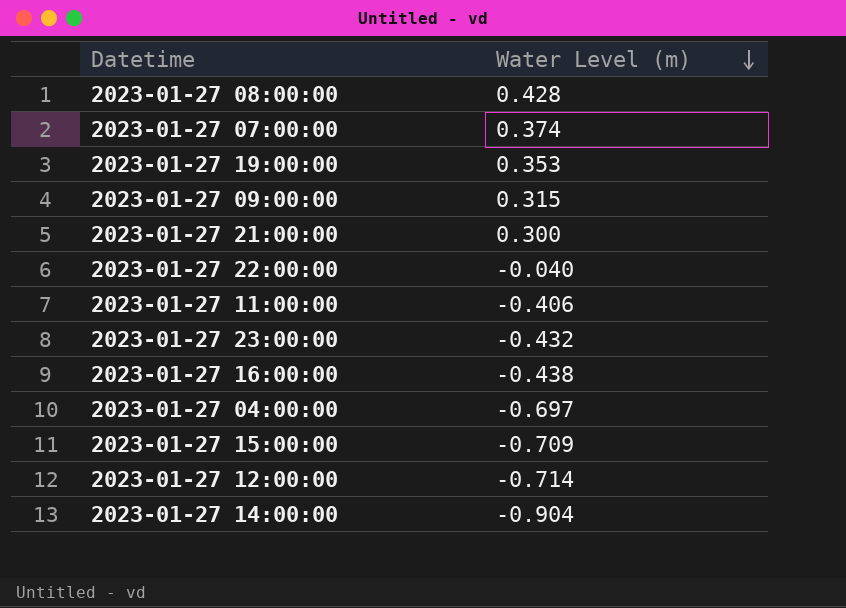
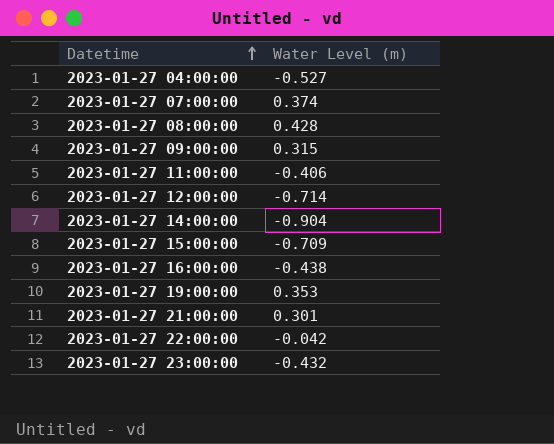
row order: Water Level (m) descending -> Datetime ascending
2023-01-27 04:00:00 | Water Level (m): -0.697 -> -0.527
2023-01-27 21:00:00 | Water Level (m): 0.300 -> 0.301
2023-01-27 22:00:00 | Water Level (m): -0.040 -> -0.042

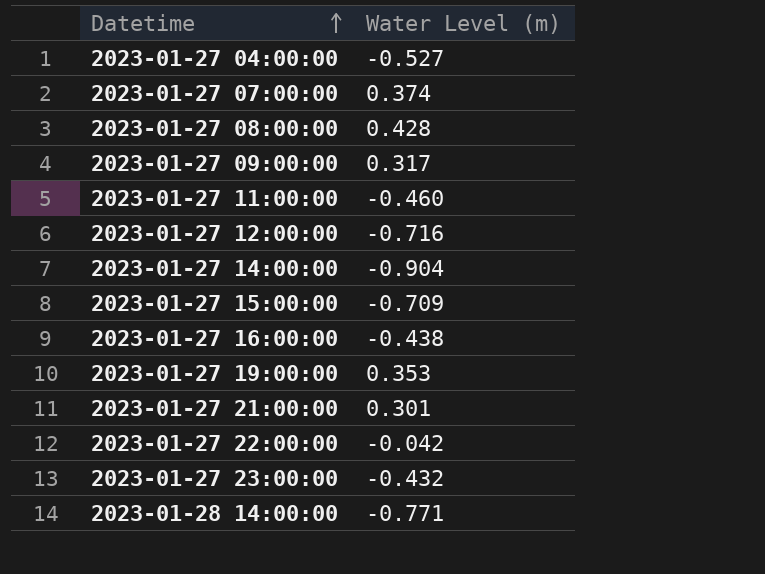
2023-01-27 09:00:00 | Water Level (m): 0.315 -> 0.317
2023-01-27 11:00:00 | Water Level (m): -0.406 -> -0.460
2023-01-27 12:00:00 | Water Level (m): -0.714 -> -0.716
row 2023-01-28 14:00:00: none -> -0.771

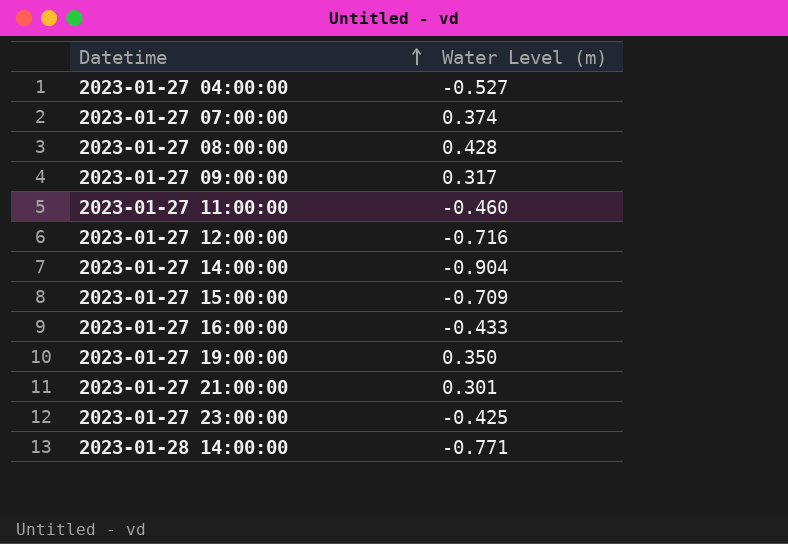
row 2023-01-27 22:00:00: -0.042 -> none
2023-01-27 16:00:00 | Water Level (m): -0.438 -> -0.433
2023-01-27 19:00:00 | Water Level (m): 0.353 -> 0.350
2023-01-27 23:00:00 | Water Level (m): -0.432 -> -0.425

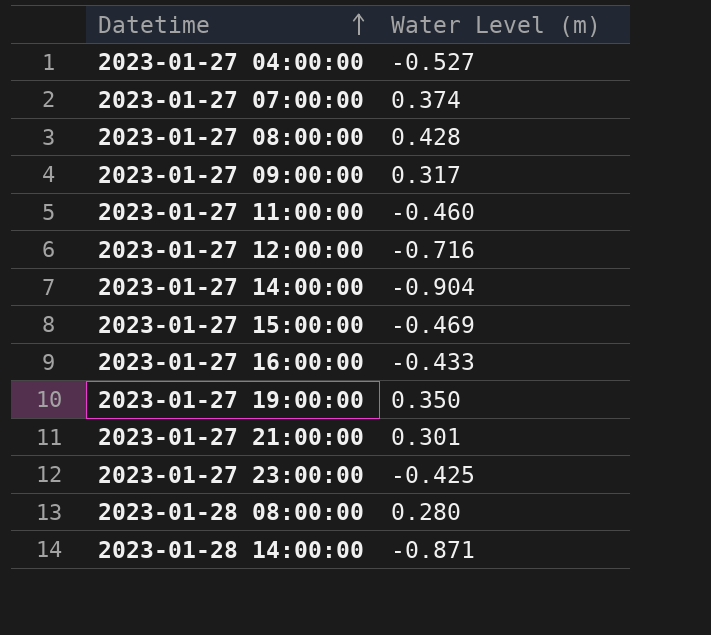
2023-01-27 15:00:00 | Water Level (m): -0.709 -> -0.469
row 2023-01-28 08:00:00: none -> 0.280
2023-01-28 14:00:00 | Water Level (m): -0.771 -> -0.871

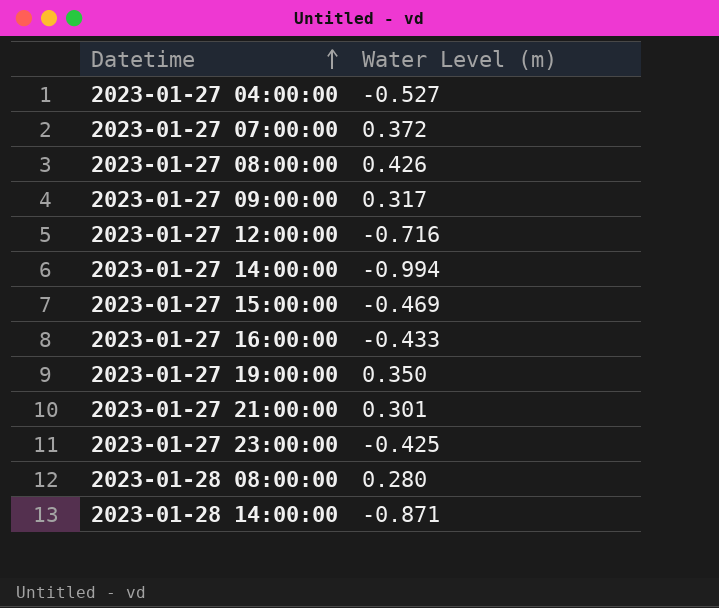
row 2023-01-27 11:00:00: -0.460 -> none
2023-01-27 07:00:00 | Water Level (m): 0.374 -> 0.372
2023-01-27 08:00:00 | Water Level (m): 0.428 -> 0.426
2023-01-27 14:00:00 | Water Level (m): -0.904 -> -0.994

